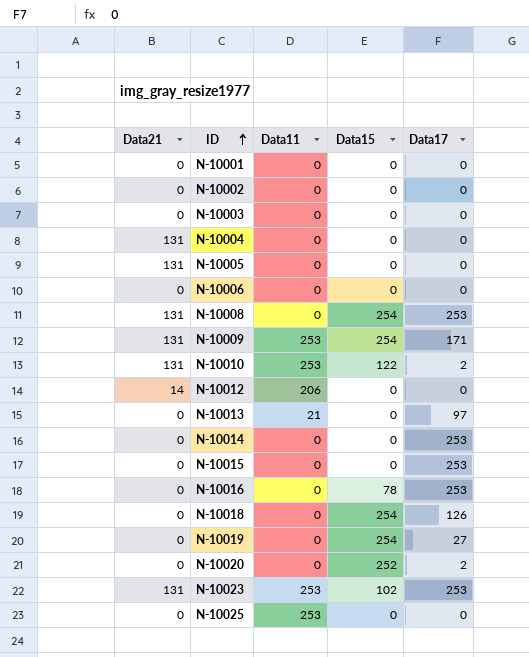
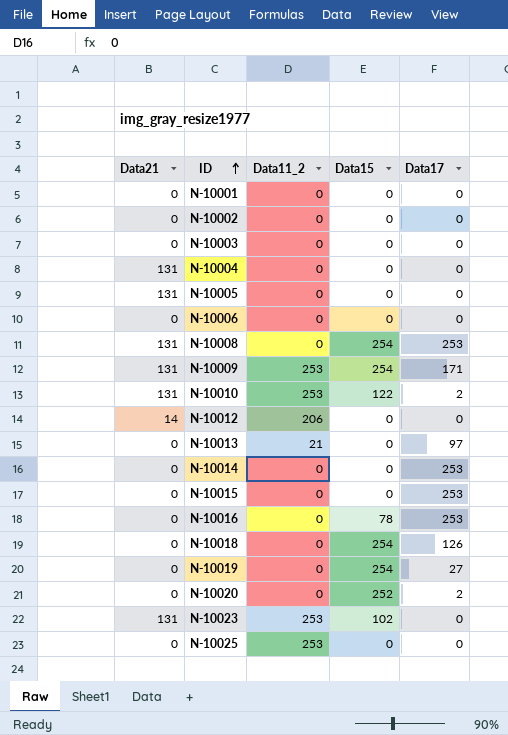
column name: Data11 -> Data11_2
N-10023 | Data17: 253 -> 0

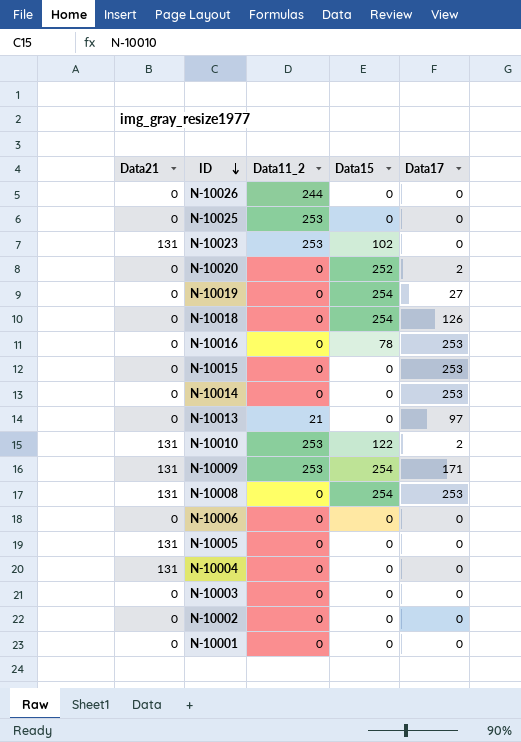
row order: ID ascending -> ID descending
row N-10012: 14 | 206 | 0 | 0 -> none
row N-10026: none -> 0 | 244 | 0 | 0

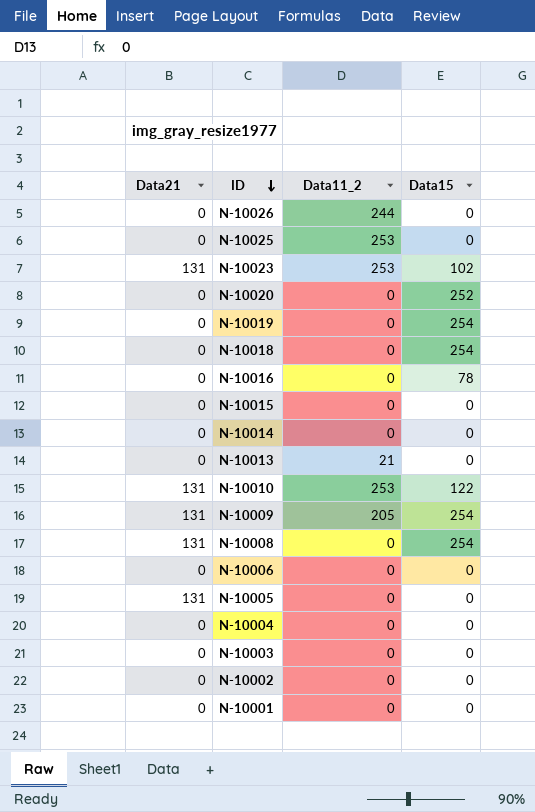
column Data17 | position: 5 -> none
N-10009 | Data11_2: 253 -> 205
N-10004 | Data21: 131 -> 0

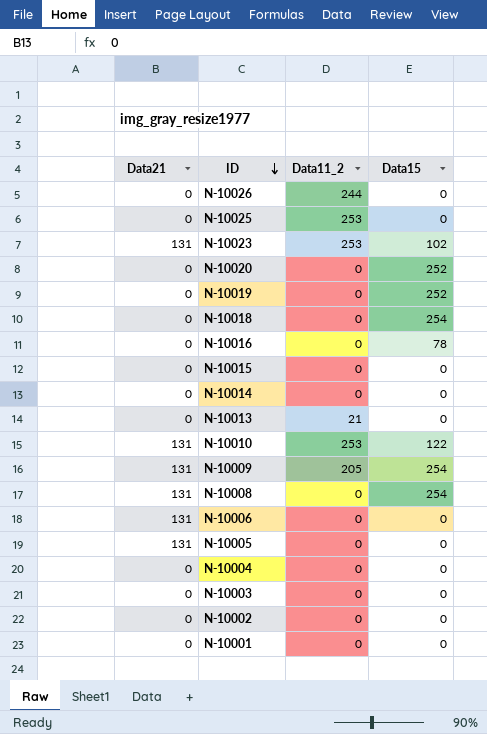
N-10019 | Data15: 254 -> 252
N-10006 | Data21: 0 -> 131

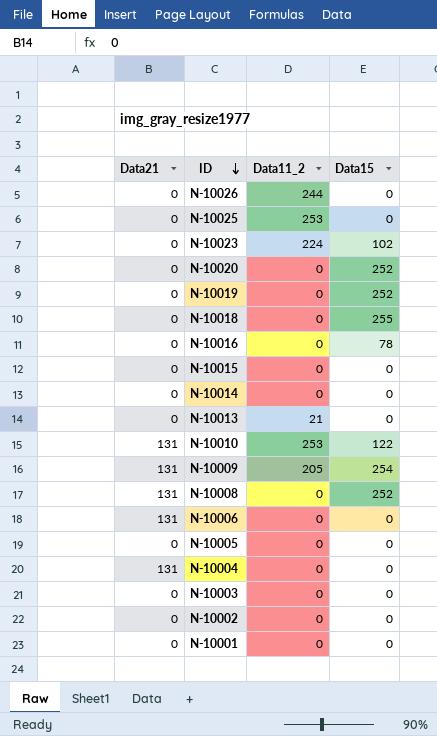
N-10023 | Data21: 131 -> 0
N-10023 | Data11_2: 253 -> 224
N-10018 | Data15: 254 -> 255
N-10008 | Data15: 254 -> 252
N-10005 | Data21: 131 -> 0
N-10004 | Data21: 0 -> 131

